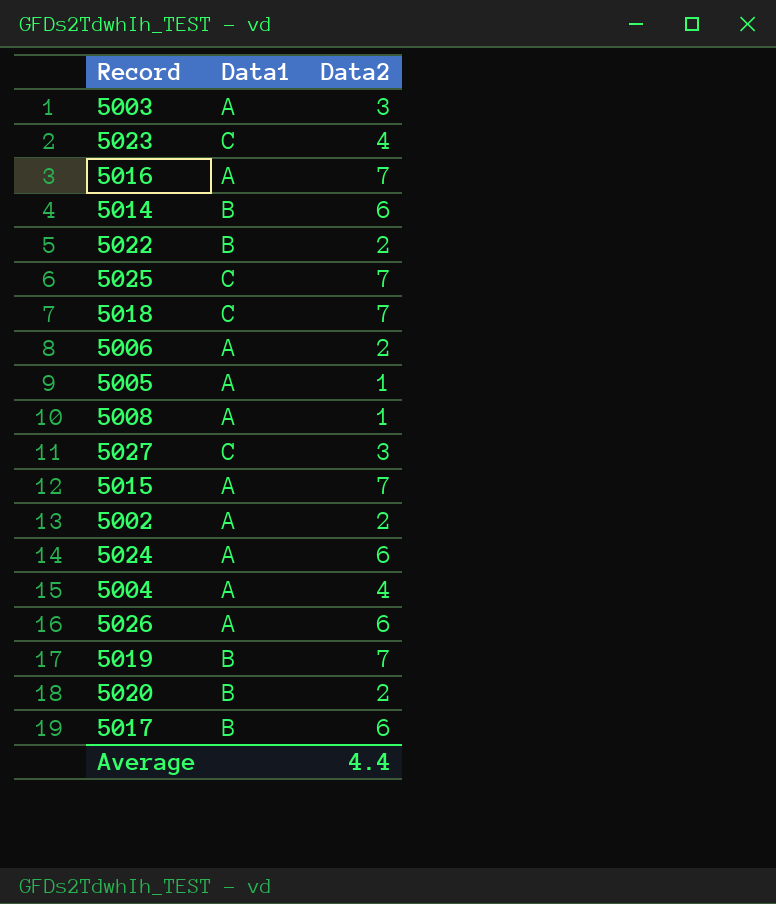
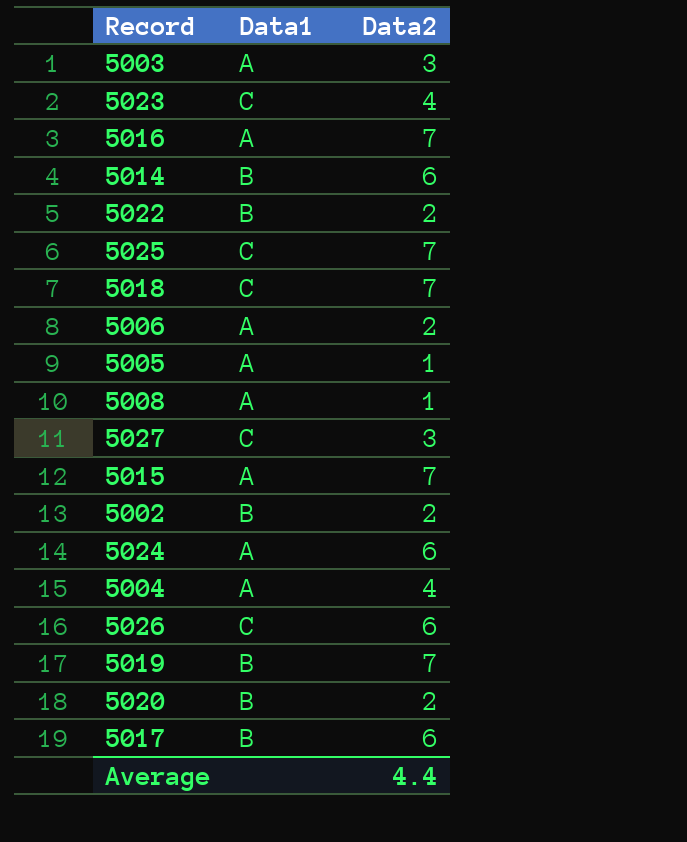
5002 | Data1: A -> B
5026 | Data1: A -> C

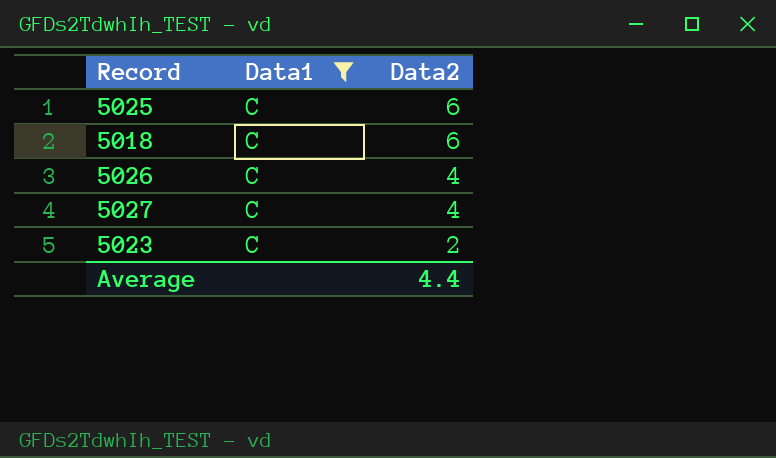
filter: none -> Data1 = C
row order: none -> Data2 descending
5025 | Data2: 7 -> 6
5018 | Data2: 7 -> 6
5026 | Data2: 6 -> 4
5027 | Data2: 3 -> 4
5023 | Data2: 4 -> 2

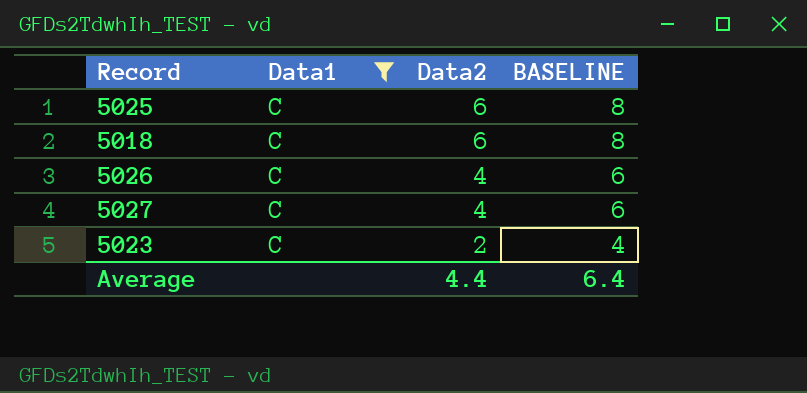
column BASELINE | formula: none -> [Data2] + 2

